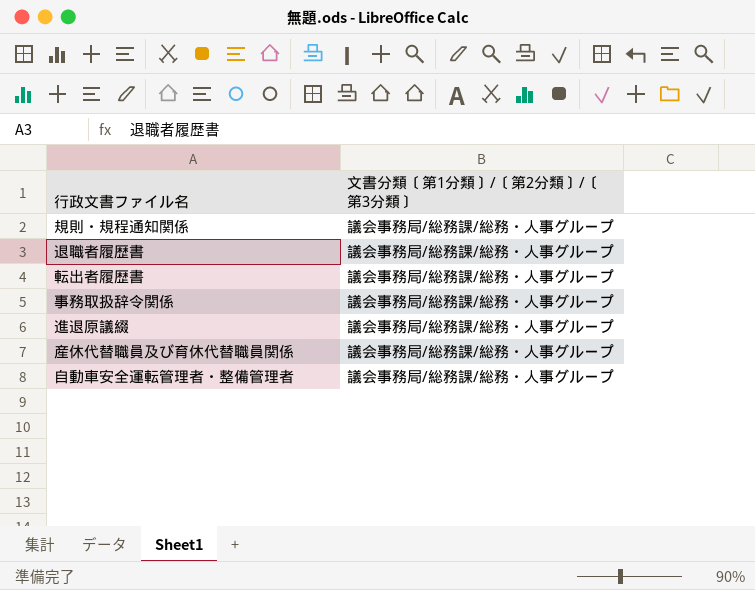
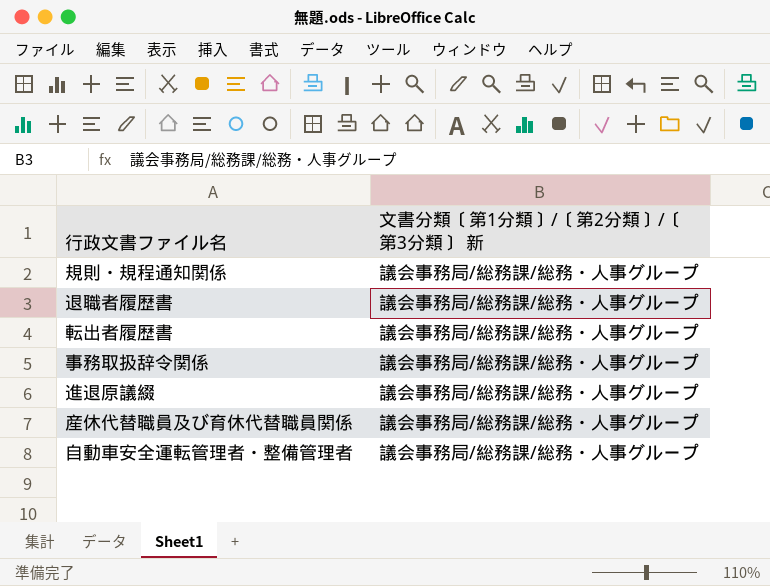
column name: 文書分類〔第1分類〕/〔第2分類〕/〔第3分類〕 -> 文書分類〔第1分類〕/〔第2分類〕/〔第3分類〕 新

